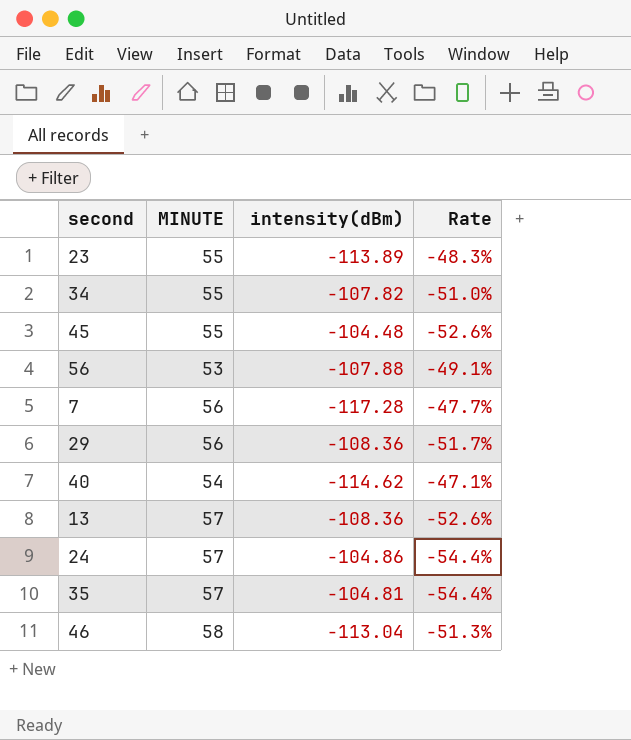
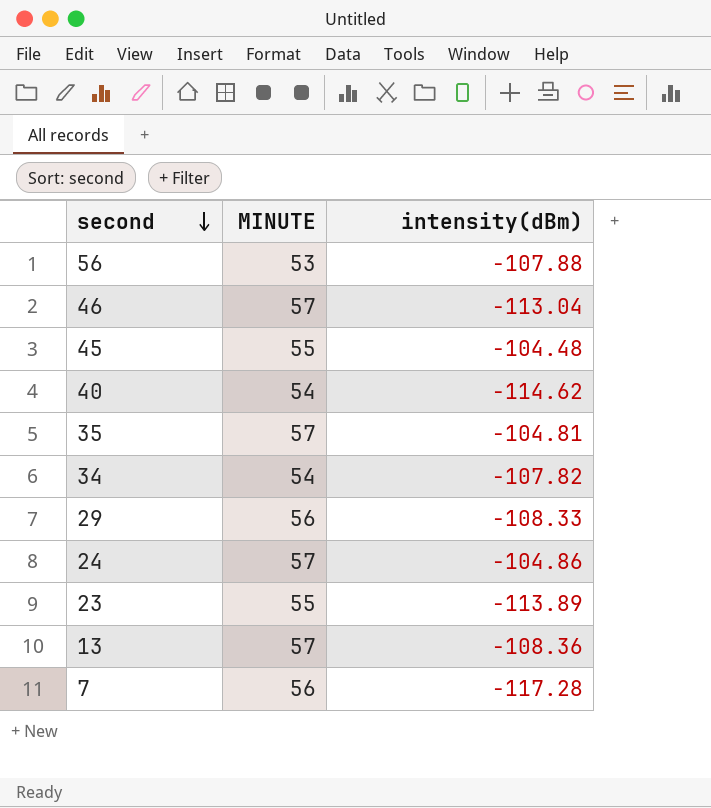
row order: none -> second descending
column Rate | formula: [MINUTE] / [intensity(dBm)] -> none
46 | MINUTE: 58 -> 57
34 | MINUTE: 55 -> 54
29 | intensity(dBm): -108.36 -> -108.33

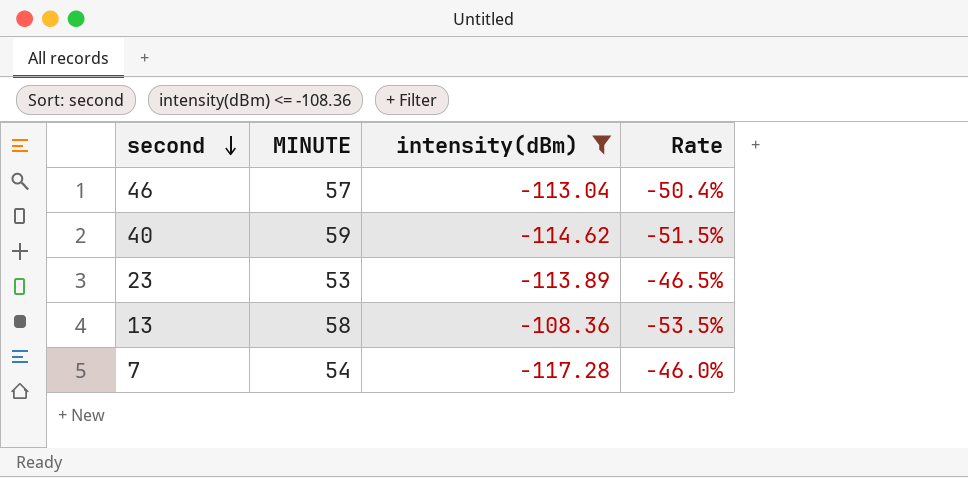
filter: none -> intensity(dBm) <= -108.36
column Rate | formula: none -> [MINUTE] / [intensity(dBm)]
40 | MINUTE: 54 -> 59
23 | MINUTE: 55 -> 53
13 | MINUTE: 57 -> 58
7 | MINUTE: 56 -> 54

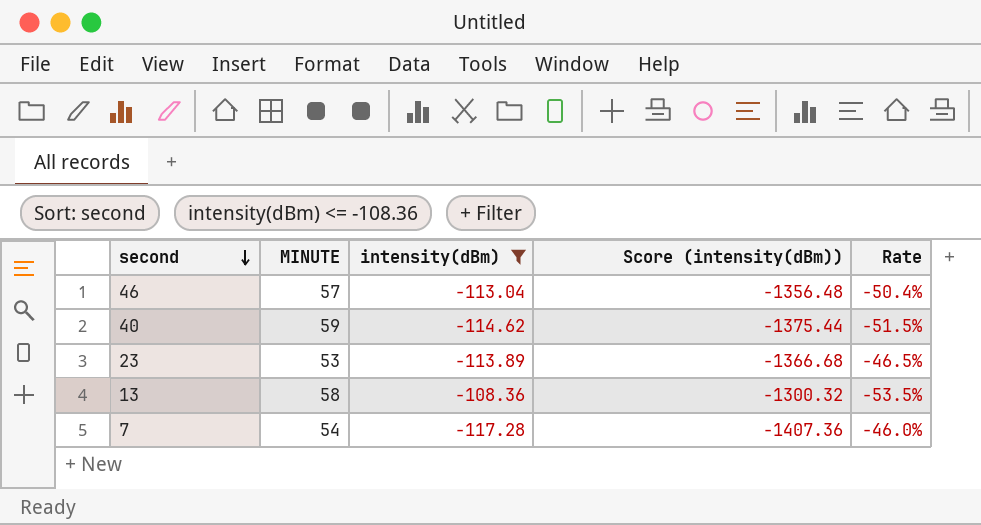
column Score (intensity(dBm)) | formula: none -> [intensity(dBm)] * 12

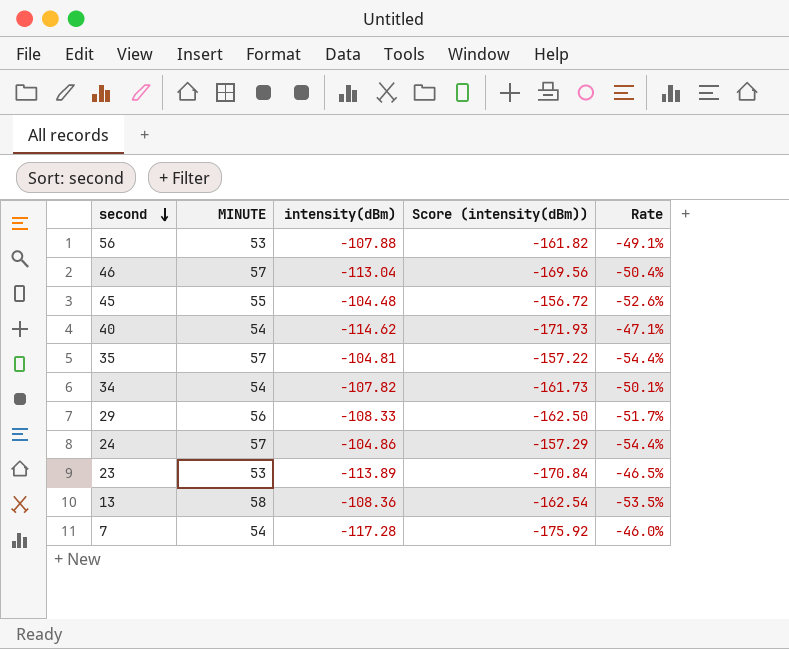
filter: intensity(dBm) <= -108.36 -> none
column Score (intensity(dBm)) | formula: [intensity(dBm)] * 12 -> [intensity(dBm)] * 1.5
40 | MINUTE: 59 -> 54
40 | Rate: -51.5% -> -47.1%

